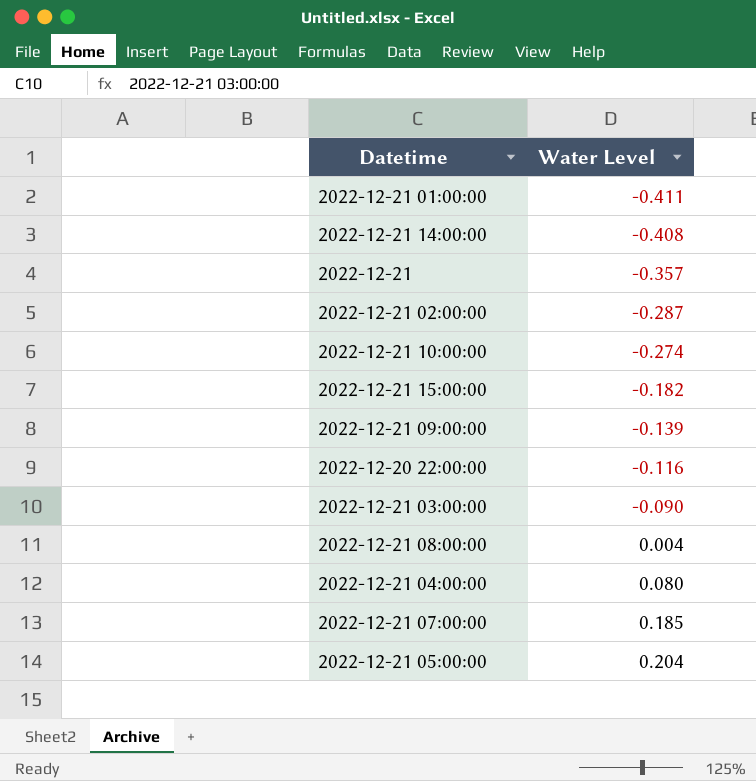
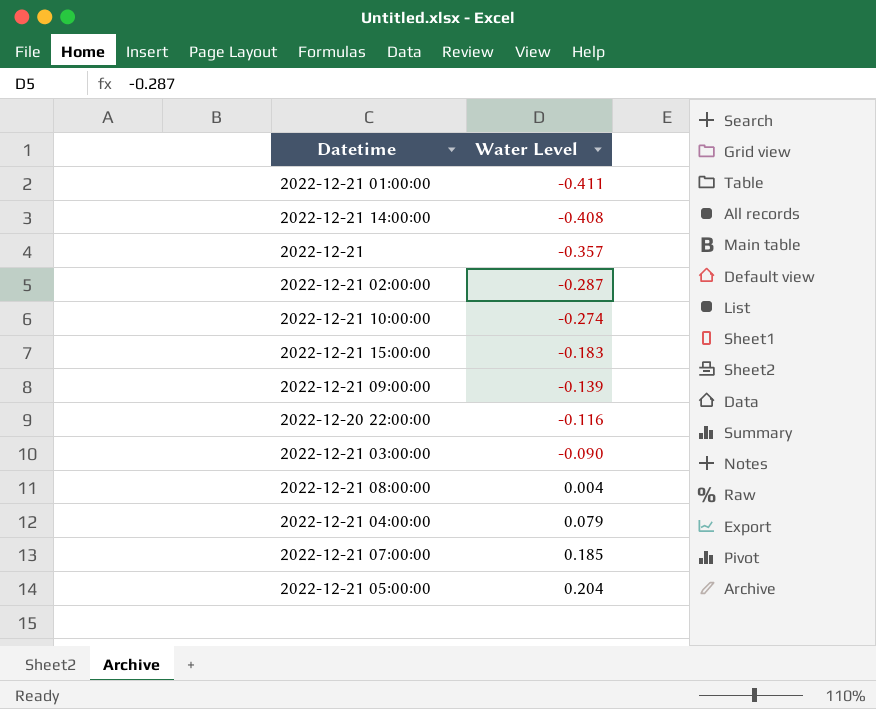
2022-12-21 15:00:00 | Water Level: -0.182 -> -0.183
2022-12-21 04:00:00 | Water Level: 0.080 -> 0.079

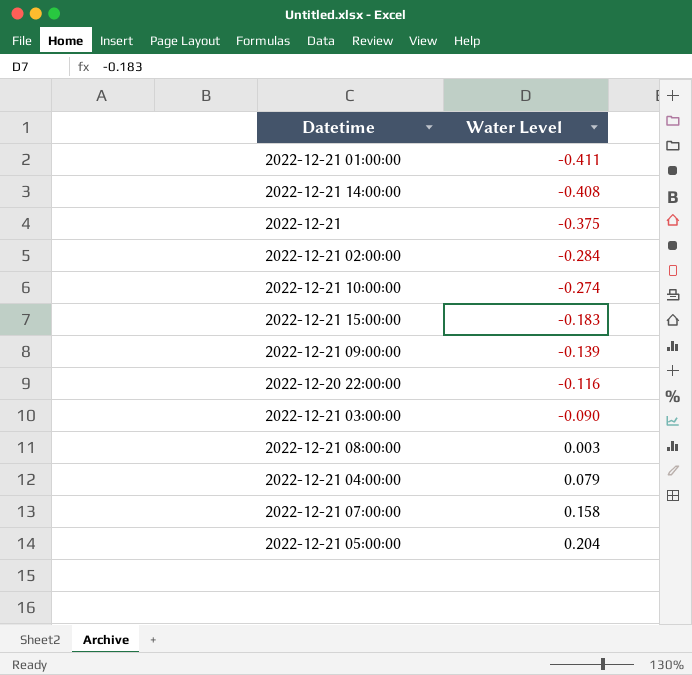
2022-12-21 | Water Level: -0.357 -> -0.375
2022-12-21 02:00:00 | Water Level: -0.287 -> -0.284
2022-12-21 08:00:00 | Water Level: 0.004 -> 0.003
2022-12-21 07:00:00 | Water Level: 0.185 -> 0.158

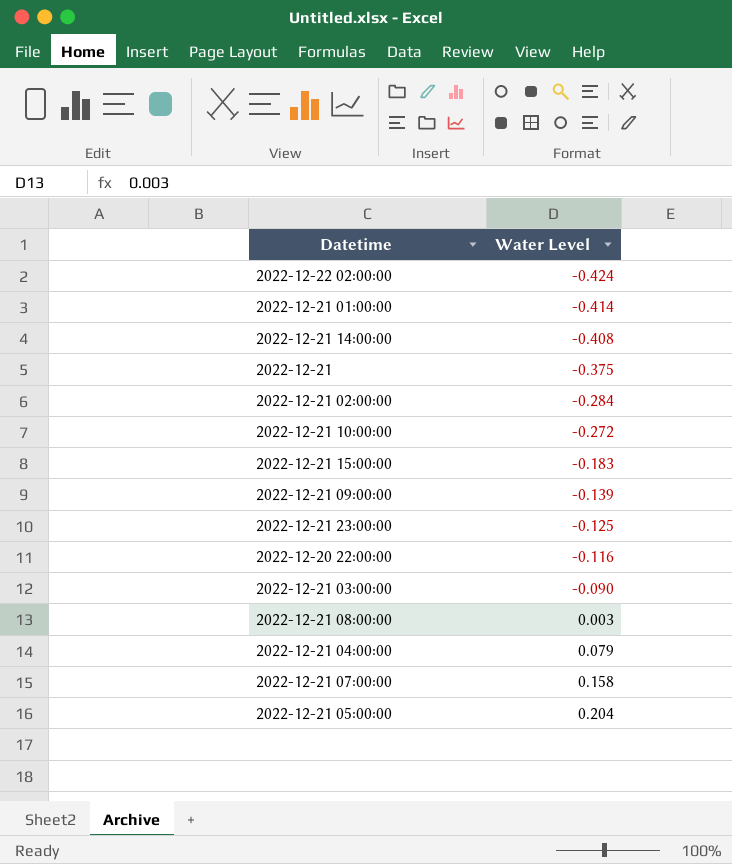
row 2022-12-22 02:00:00: none -> -0.424
2022-12-21 01:00:00 | Water Level: -0.411 -> -0.414
2022-12-21 10:00:00 | Water Level: -0.274 -> -0.272
row 2022-12-21 23:00:00: none -> -0.125

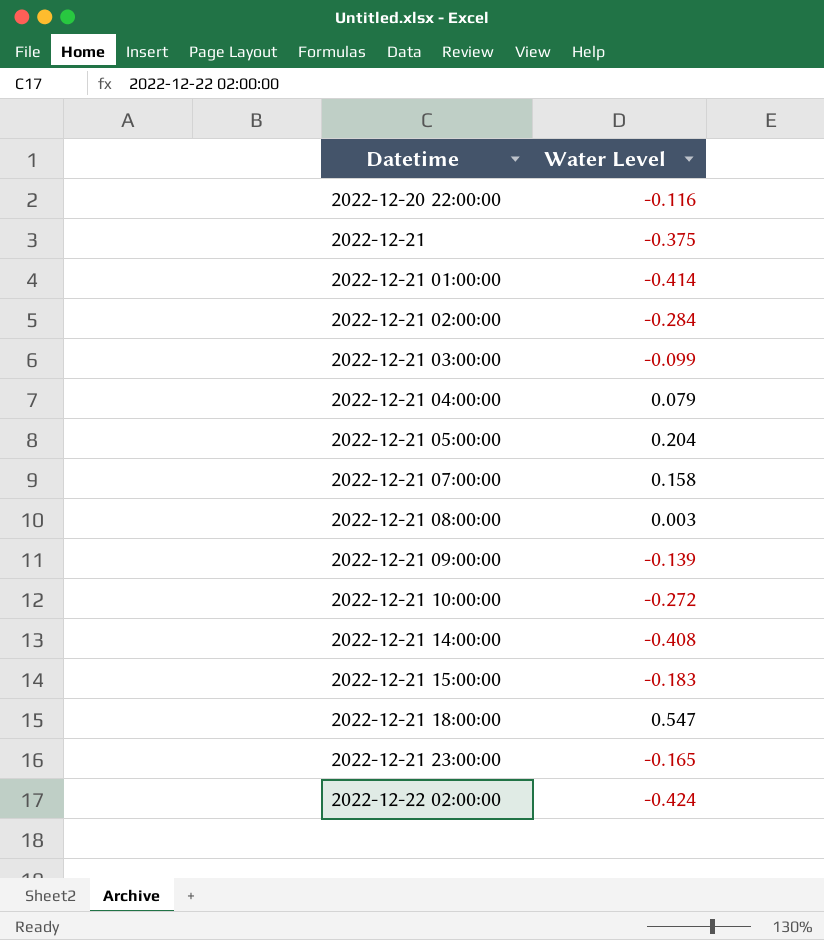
row order: Water Level ascending -> Datetime ascending
2022-12-21 03:00:00 | Water Level: -0.090 -> -0.099
row 2022-12-21 18:00:00: none -> 0.547
2022-12-21 23:00:00 | Water Level: -0.125 -> -0.165

